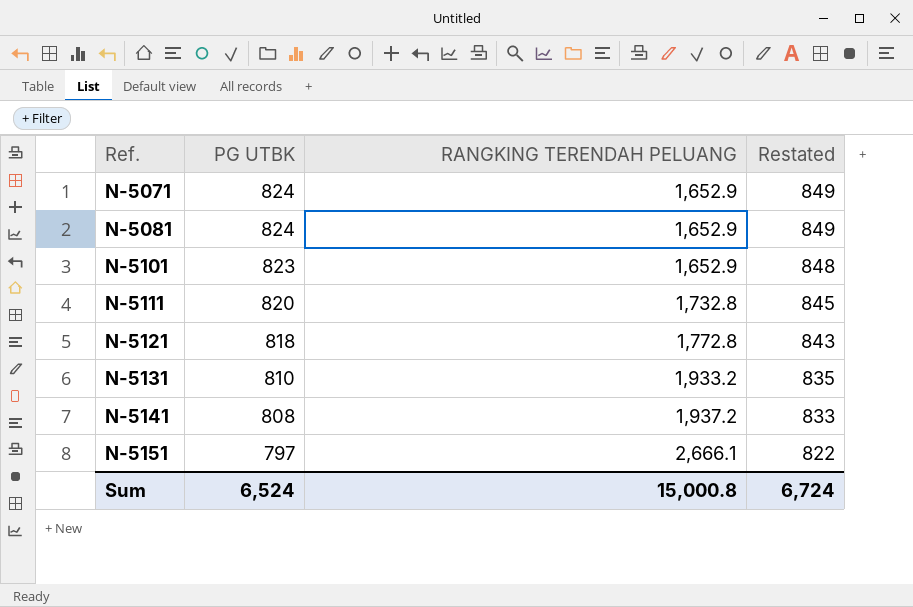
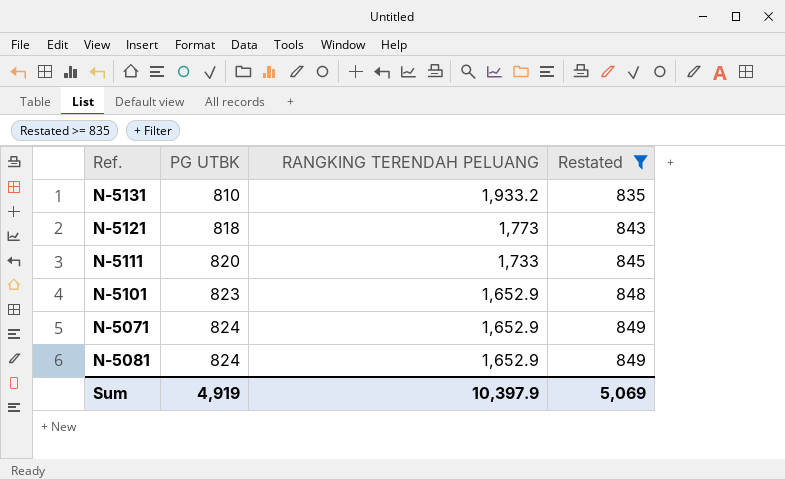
filter: none -> Restated >= 835
row order: Ref. ascending -> PG UTBK ascending
N-5121 | RANGKING TERENDAH PELUANG: 1,772.8 -> 1,773
N-5111 | RANGKING TERENDAH PELUANG: 1,732.8 -> 1,733
Sum | PG UTBK: 6,524 -> 4,919
Sum | RANGKING TERENDAH PELUANG: 15,000.8 -> 10,397.9
Sum | Restated: 6,724 -> 5,069

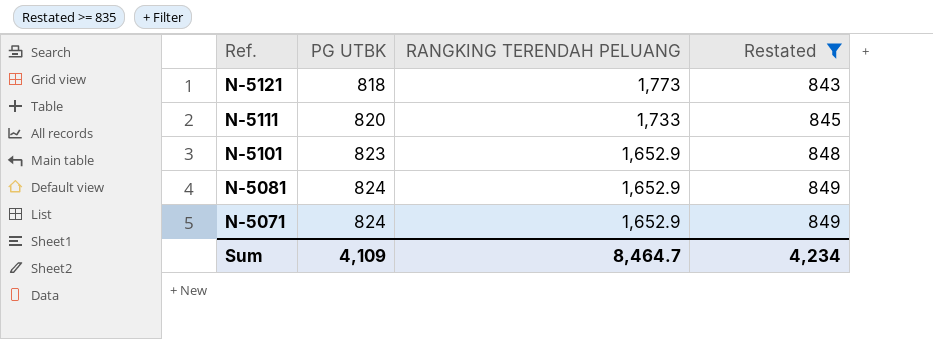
row order: PG UTBK ascending -> Ref. descending
row N-5131: 810 | 1,933.2 | 835 -> none
Sum | PG UTBK: 4,919 -> 4,109
Sum | RANGKING TERENDAH PELUANG: 10,397.9 -> 8,464.7
Sum | Restated: 5,069 -> 4,234

